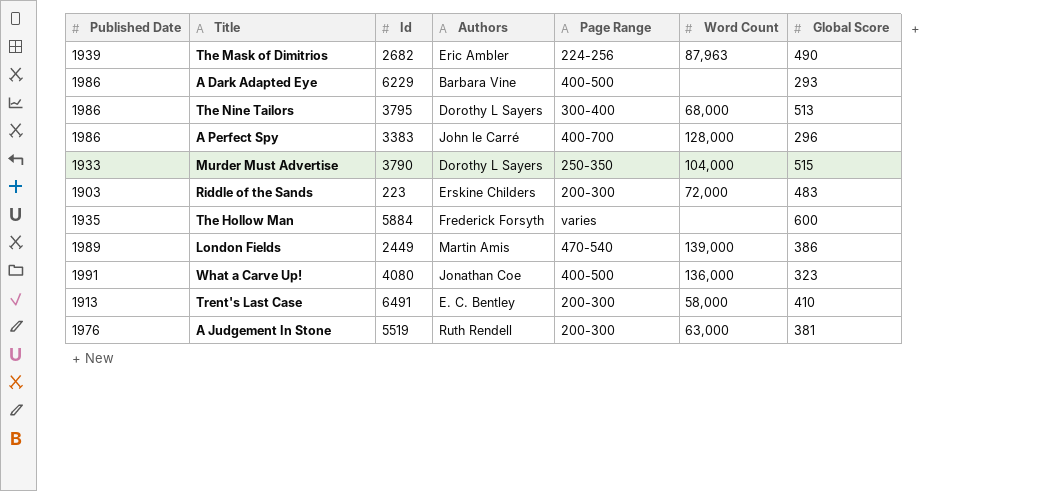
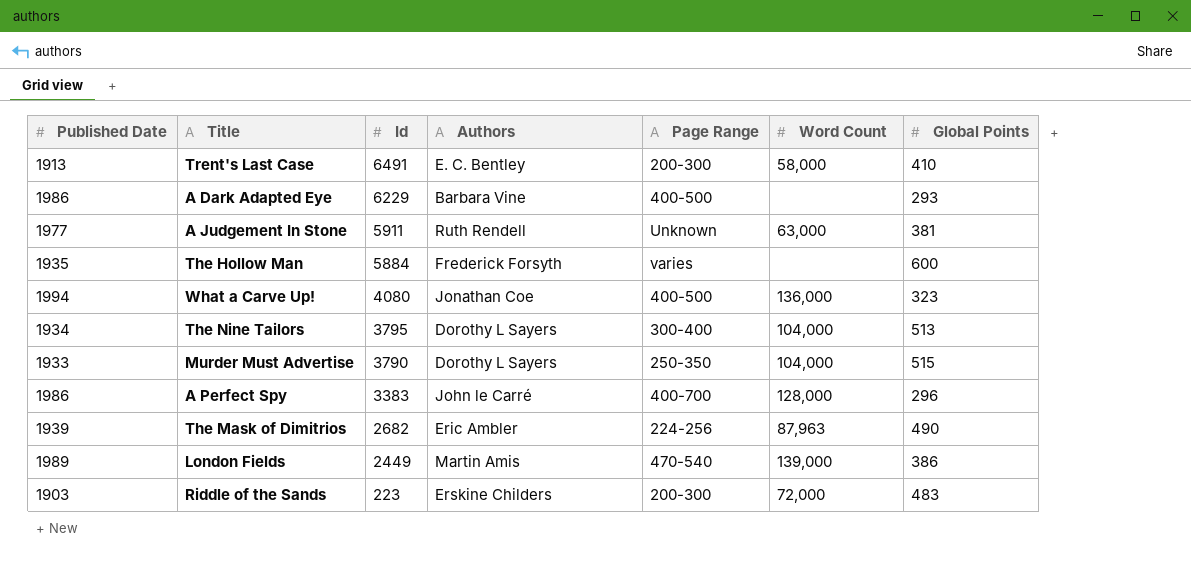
row order: none -> Id descending
column name: Global Score -> Global Points
A Judgement In Stone | Published Date: 1976 -> 1977
A Judgement In Stone | Id: 5519 -> 5911
A Judgement In Stone | Page Range: 200-300 -> Unknown
What a Carve Up! | Published Date: 1991 -> 1994
The Nine Tailors | Published Date: 1986 -> 1934
The Nine Tailors | Word Count: 68,000 -> 104,000

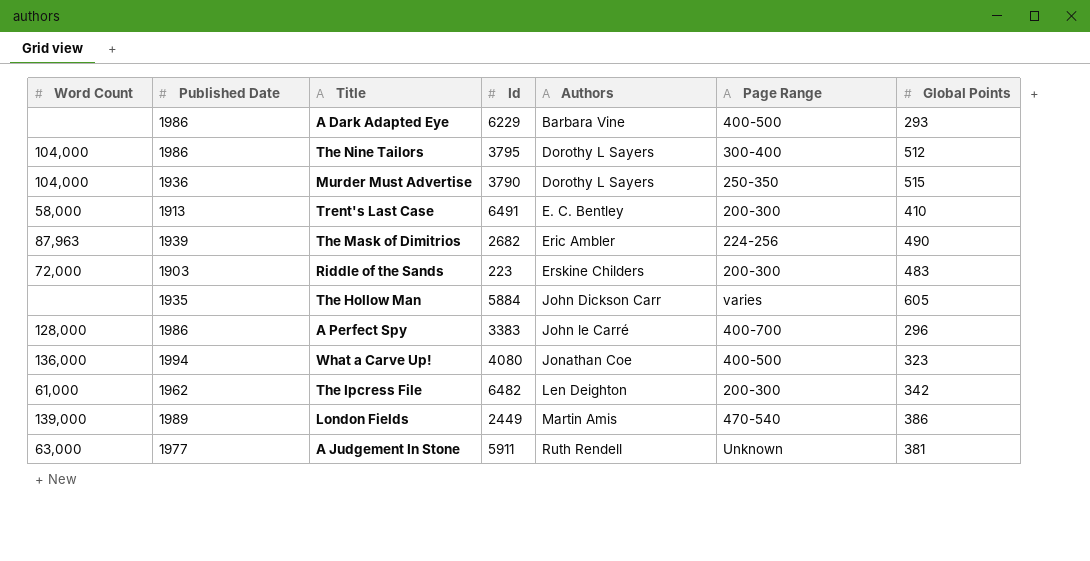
row order: Id descending -> Authors ascending
column Word Count | position: 6 -> 1
The Nine Tailors | Published Date: 1934 -> 1986
The Nine Tailors | Global Points: 513 -> 512
Murder Must Advertise | Published Date: 1933 -> 1936
The Hollow Man | Authors: Frederick Forsyth -> John Dickson Carr
The Hollow Man | Global Points: 600 -> 605
row The Ipcress File: none -> 61,000 | 1962 | 6482 | Len Deighton | 200-300 | 342

